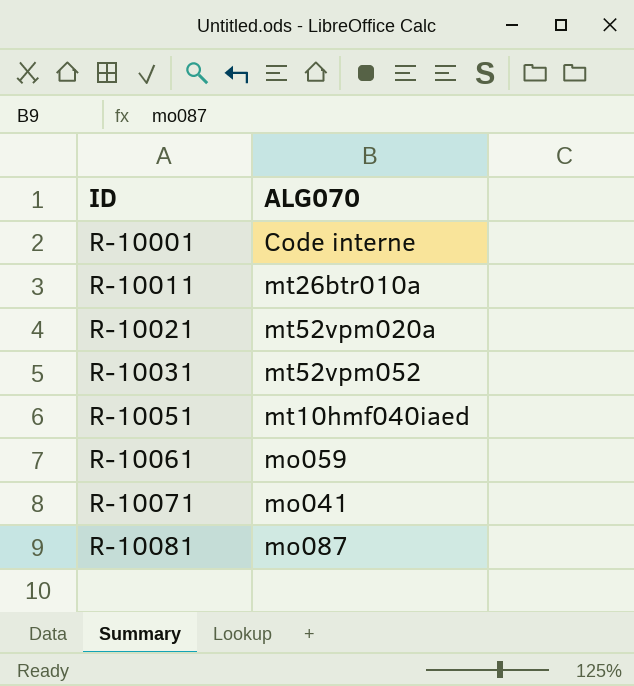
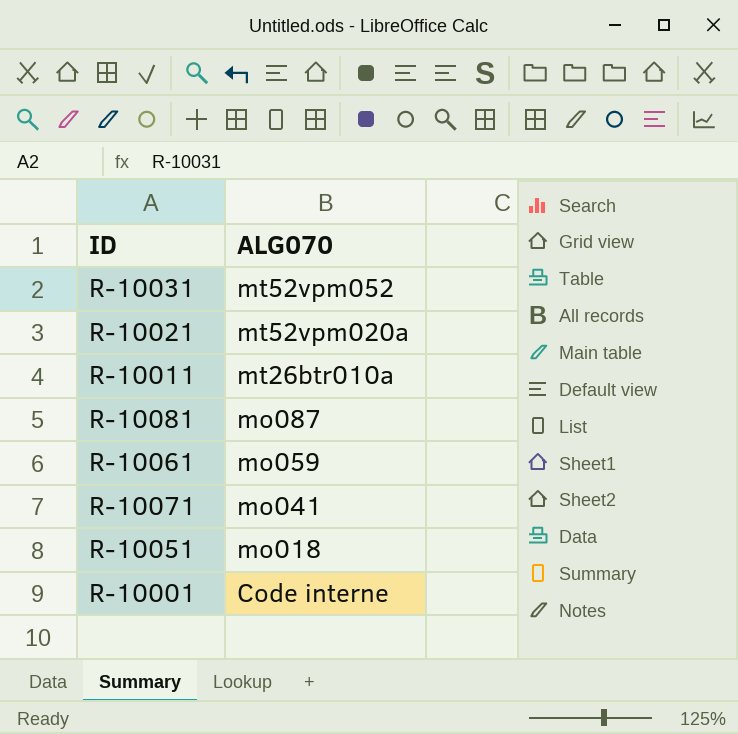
row order: ID ascending -> ALG070 descending
R-10051 | ALG070: mt10hmf040iaed -> mo018

